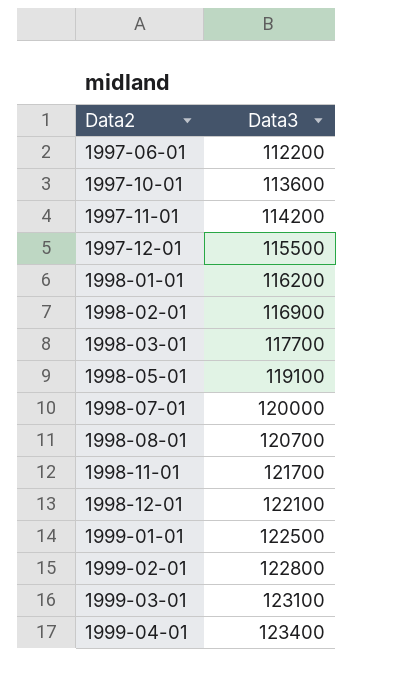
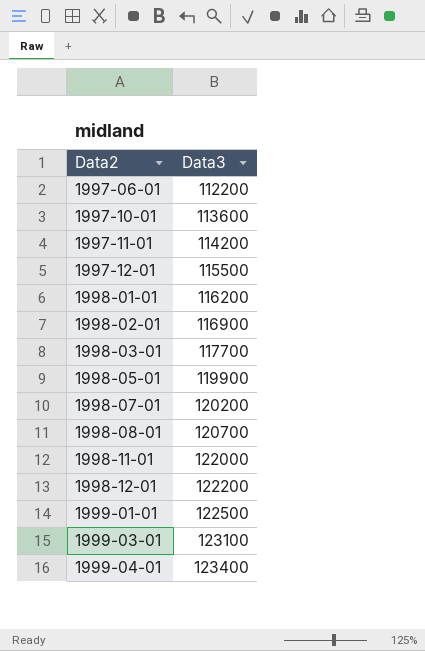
row 1999-02-01: 122800 -> none
1998-05-01 | Data3: 119100 -> 119900
1998-07-01 | Data3: 120000 -> 120200
1998-11-01 | Data3: 121700 -> 122000
1998-12-01 | Data3: 122100 -> 122200

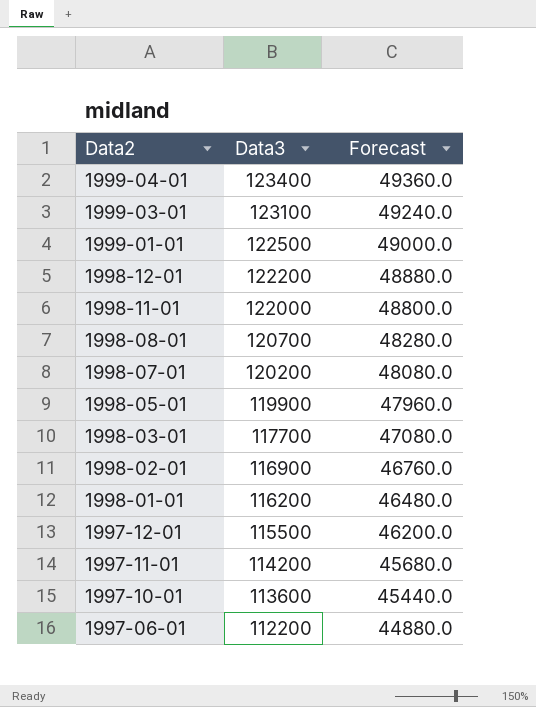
row order: Data2 ascending -> Data2 descending
column Forecast | formula: none -> [Data3] * 0.4

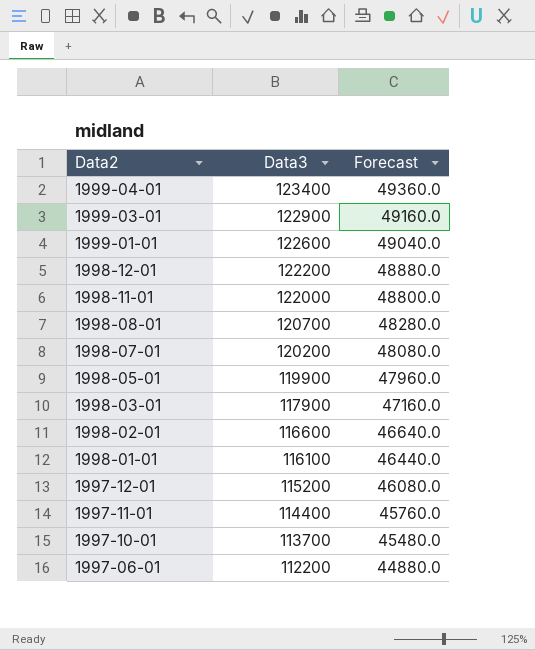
1999-03-01 | Data3: 123100 -> 122900
1999-03-01 | Forecast: 49240.0 -> 49160.0
1999-01-01 | Data3: 122500 -> 122600
1999-01-01 | Forecast: 49000.0 -> 49040.0
1998-03-01 | Data3: 117700 -> 117900
1998-03-01 | Forecast: 47080.0 -> 47160.0
1998-02-01 | Data3: 116900 -> 116600
1998-02-01 | Forecast: 46760.0 -> 46640.0
1998-01-01 | Data3: 116200 -> 116100
1998-01-01 | Forecast: 46480.0 -> 46440.0
1997-12-01 | Data3: 115500 -> 115200
1997-12-01 | Forecast: 46200.0 -> 46080.0
1997-11-01 | Data3: 114200 -> 114400
1997-11-01 | Forecast: 45680.0 -> 45760.0
1997-10-01 | Data3: 113600 -> 113700
1997-10-01 | Forecast: 45440.0 -> 45480.0

